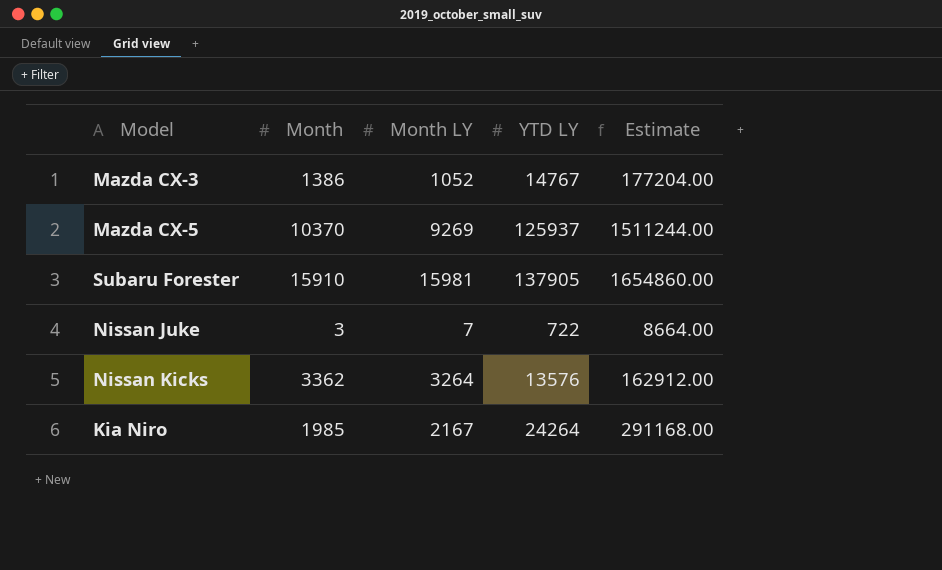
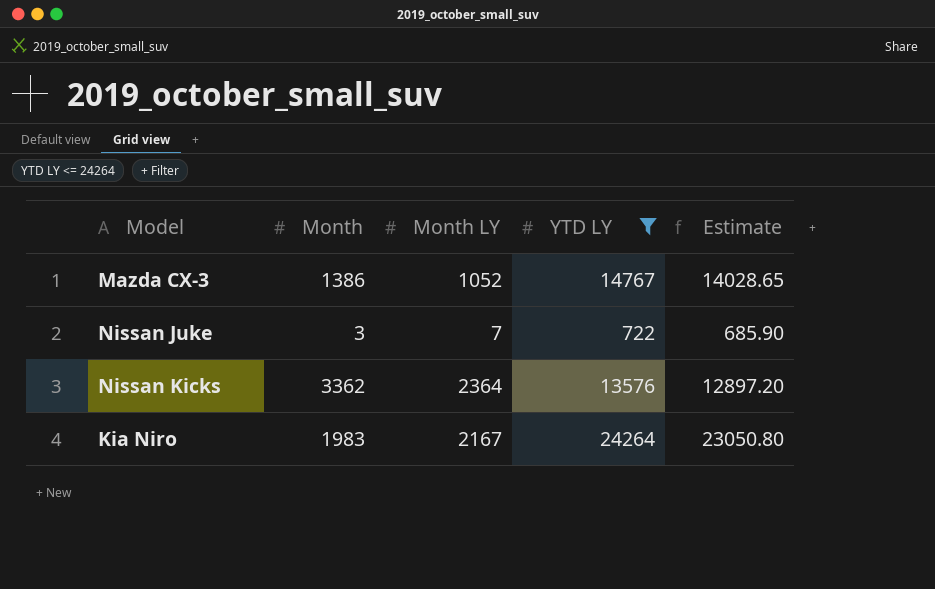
filter: none -> YTD LY <= 24264
column Estimate | formula: [YTD LY] * 12 -> [YTD LY] * 0.95
Nissan Kicks | Month LY: 3264 -> 2364
Kia Niro | Month: 1985 -> 1983

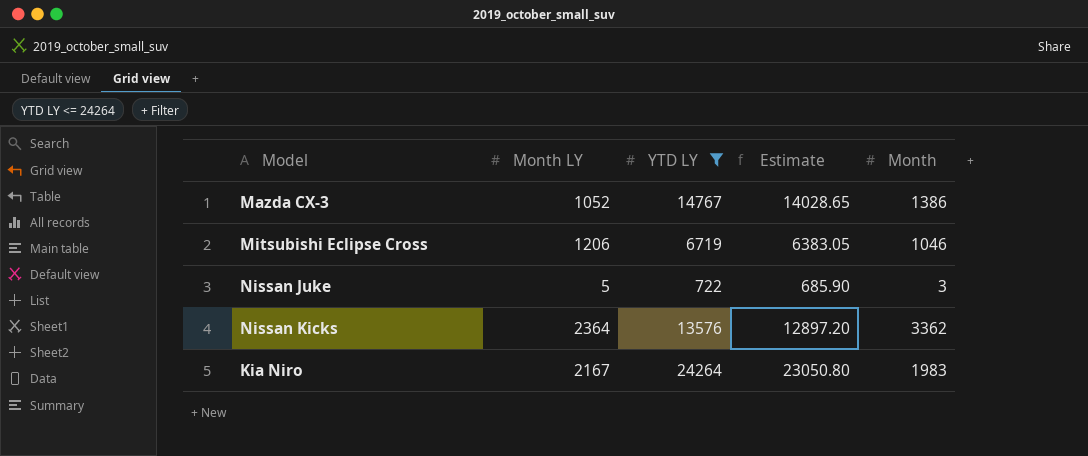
column Month | position: 2 -> 5
row Mitsubishi Eclipse Cross: none -> 1206 | 6719 | 6383.05 | 1046
Nissan Juke | Month LY: 7 -> 5

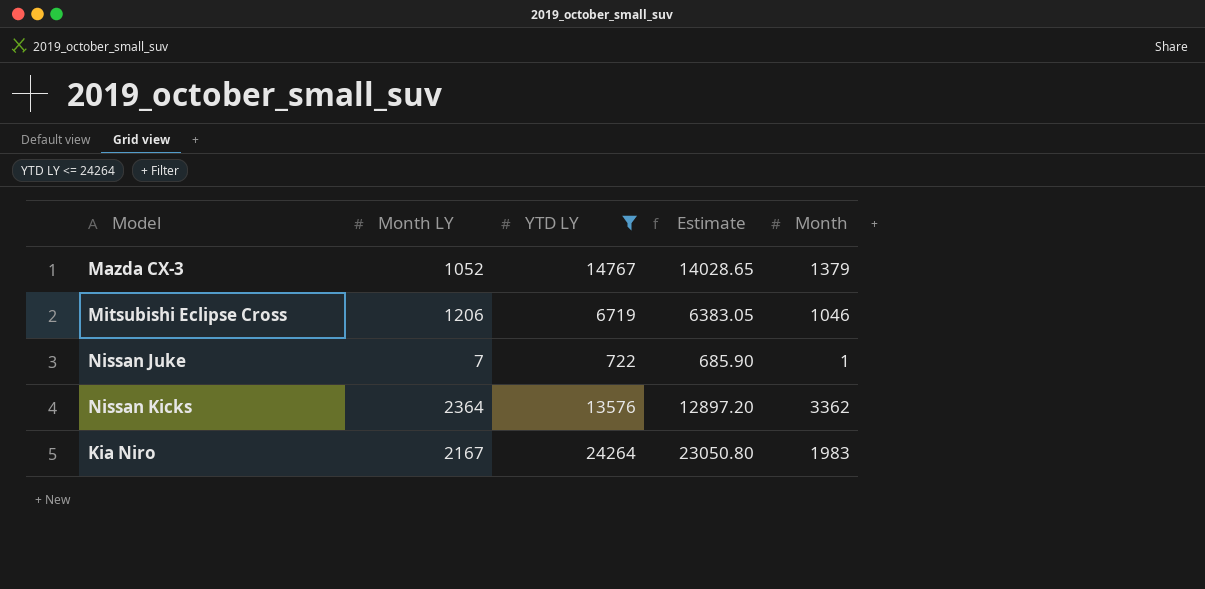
Mazda CX-3 | Month: 1386 -> 1379
Nissan Juke | Month LY: 5 -> 7
Nissan Juke | Month: 3 -> 1

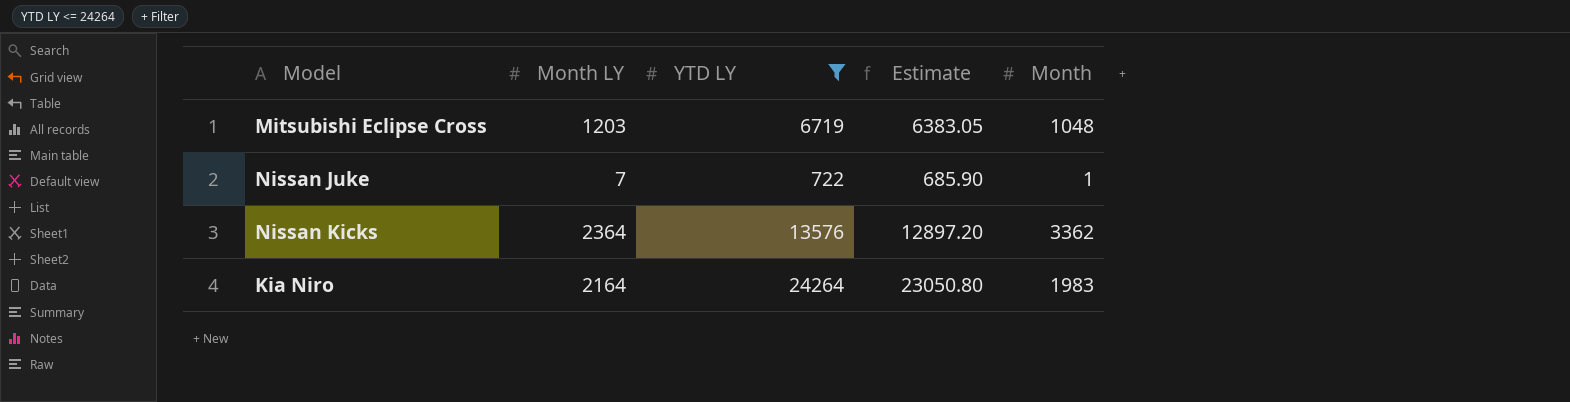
row Mazda CX-3: 1052 | 14767 | 14028.65 | 1379 -> none
Mitsubishi Eclipse Cross | Month LY: 1206 -> 1203
Mitsubishi Eclipse Cross | Month: 1046 -> 1048
Kia Niro | Month LY: 2167 -> 2164

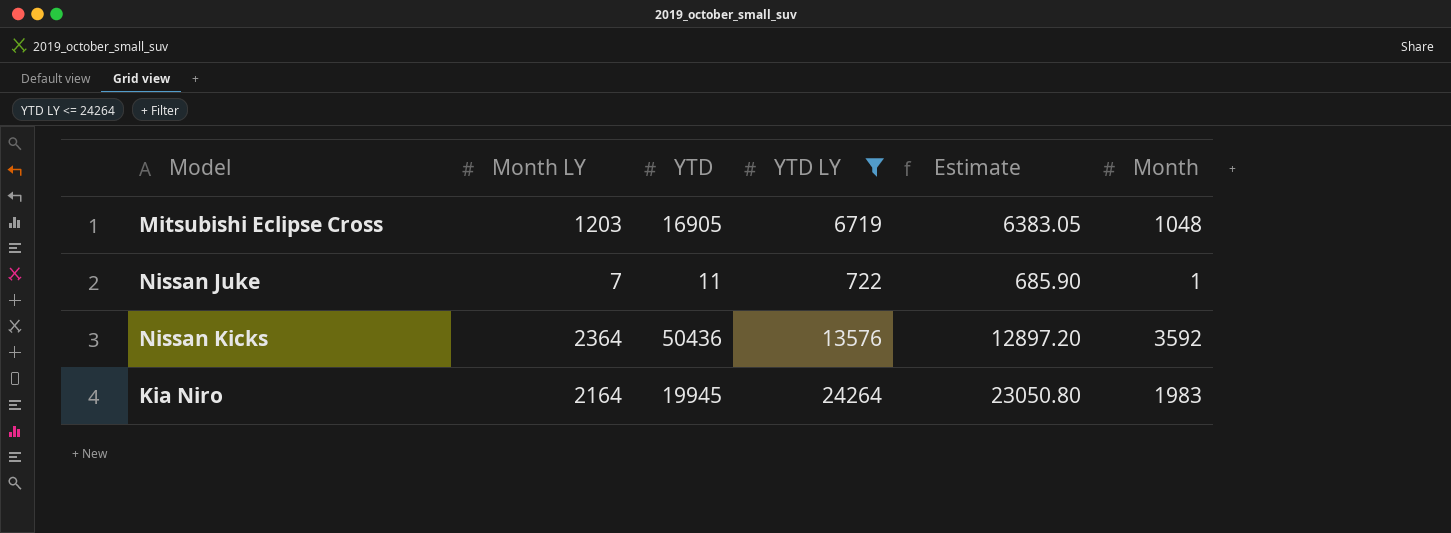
column YTD | position: none -> 3
Nissan Kicks | Month: 3362 -> 3592

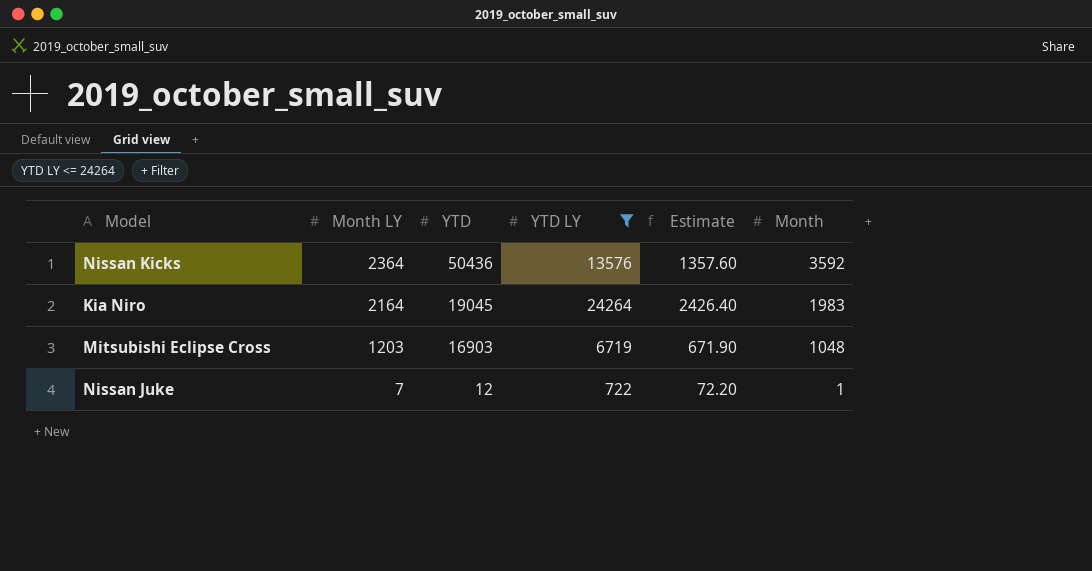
row order: none -> Month LY descending
column Estimate | formula: [YTD LY] * 0.95 -> [YTD LY] * 0.1
Kia Niro | YTD: 19945 -> 19045
Mitsubishi Eclipse Cross | YTD: 16905 -> 16903
Nissan Juke | YTD: 11 -> 12

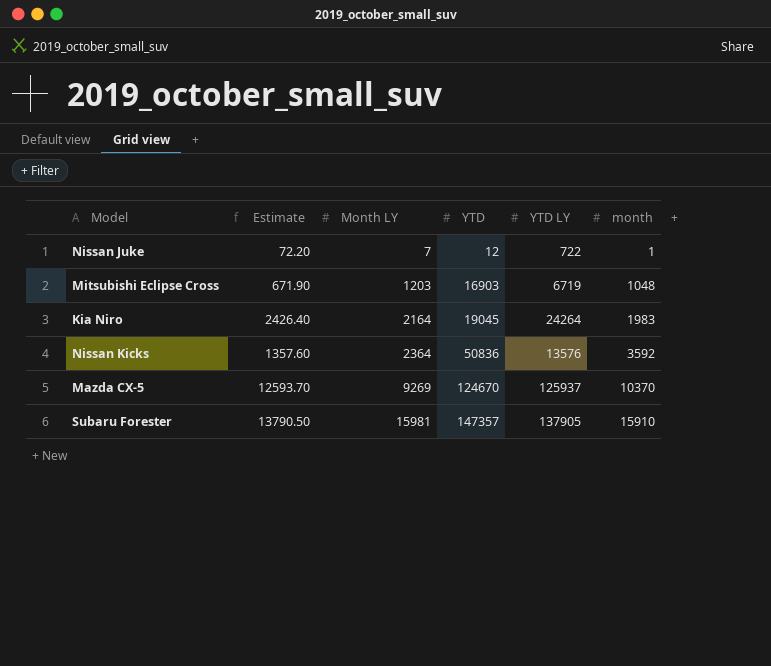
filter: YTD LY <= 24264 -> none
row order: Month LY descending -> Month LY ascending
column Estimate | position: 5 -> 2
column name: Month -> month
Nissan Kicks | YTD: 50436 -> 50836

